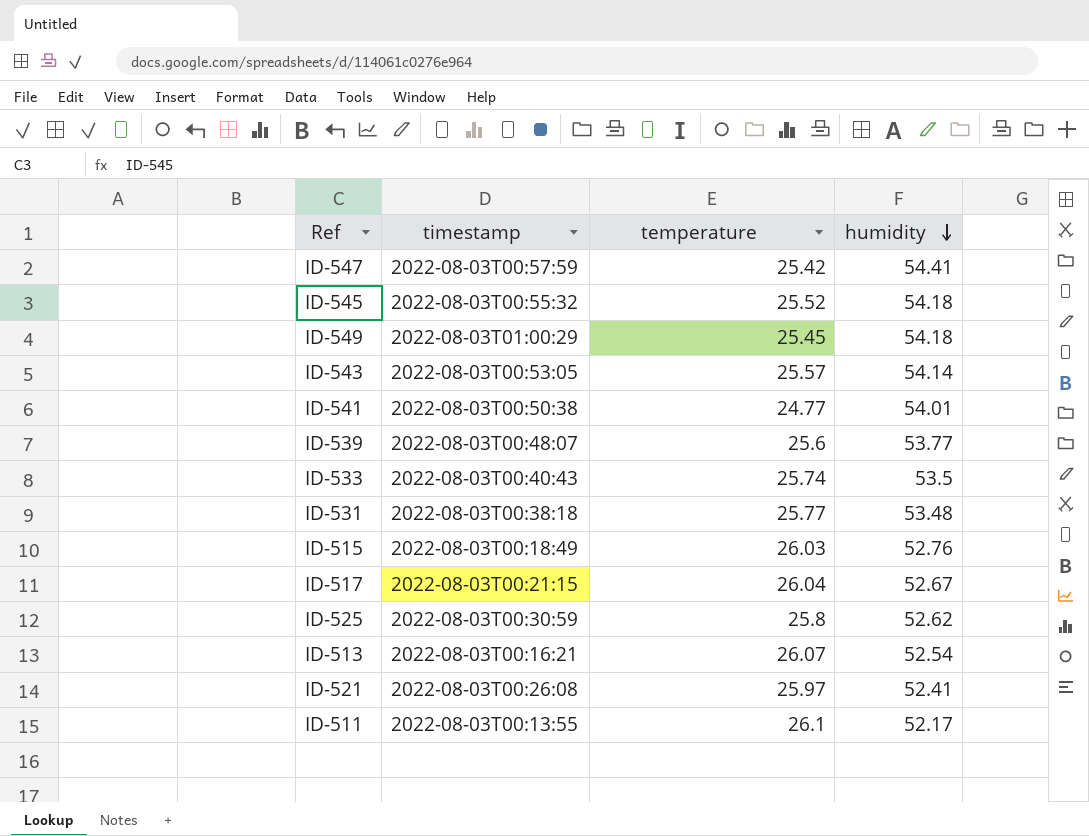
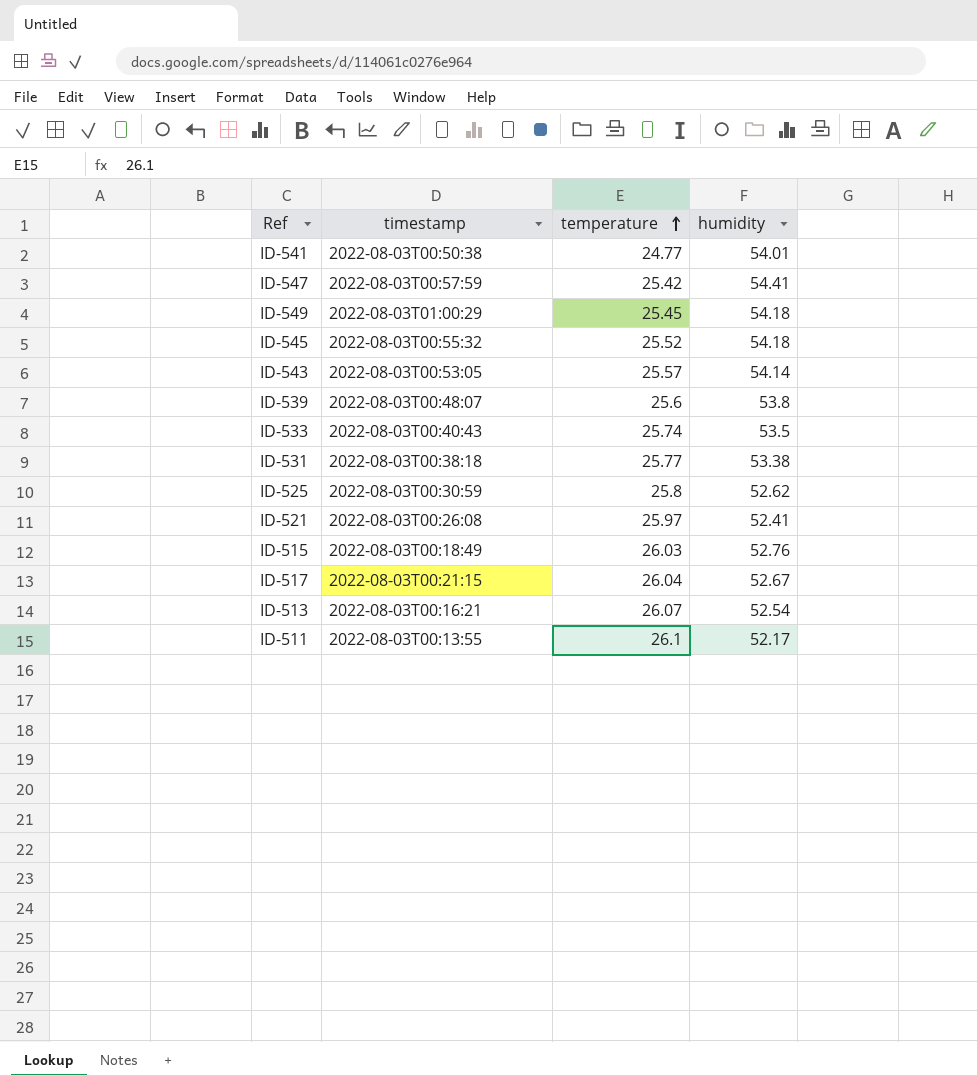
row order: humidity descending -> temperature ascending
ID-539 | humidity: 53.77 -> 53.8
ID-531 | humidity: 53.48 -> 53.38

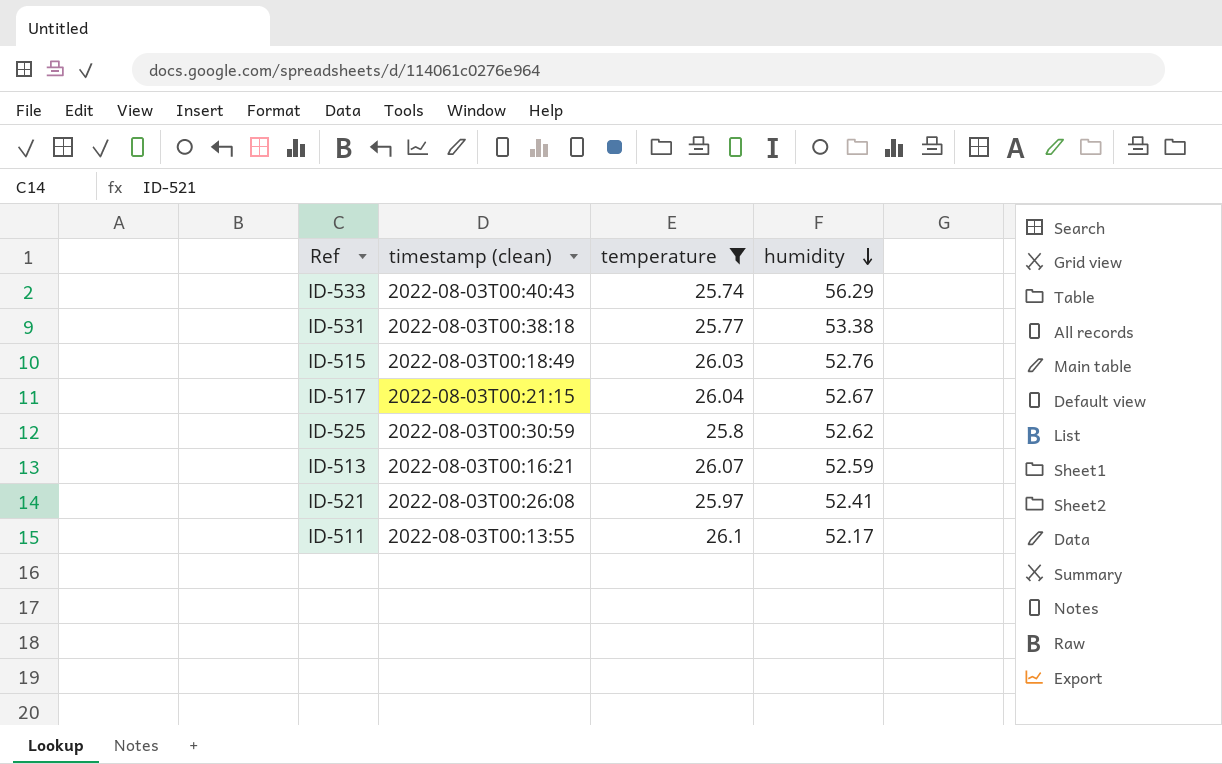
filter: none -> temperature >= 25.74
row order: temperature ascending -> humidity descending
column name: timestamp -> timestamp (clean)
ID-533 | humidity: 53.5 -> 56.29
ID-513 | humidity: 52.54 -> 52.59

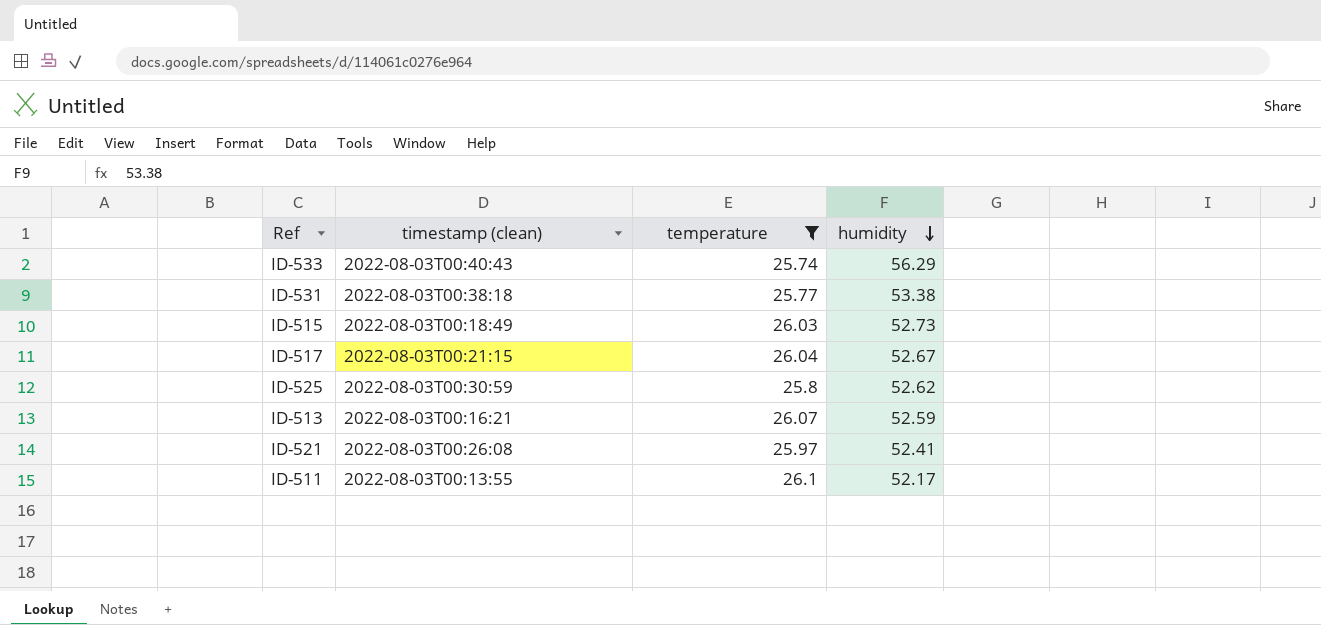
ID-515 | humidity: 52.76 -> 52.73

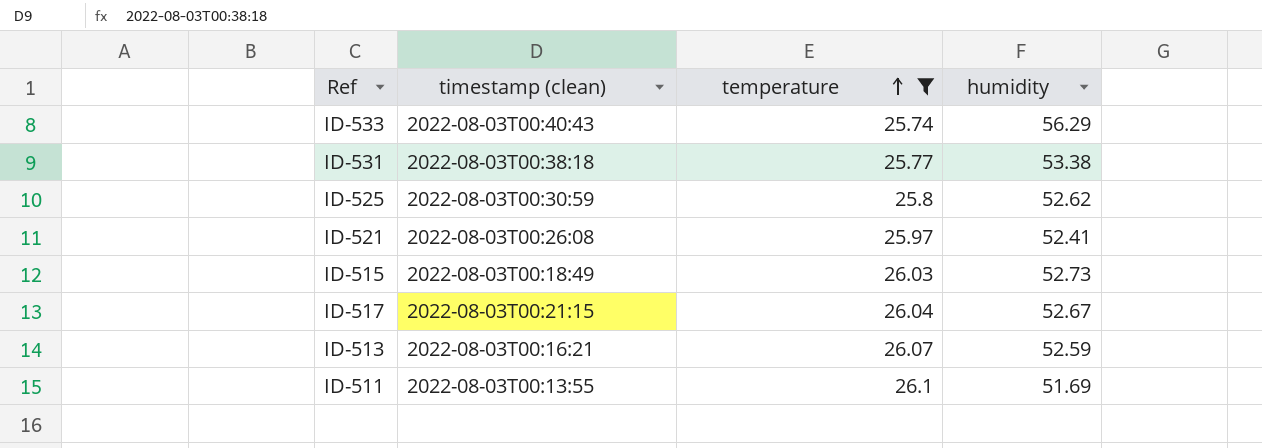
row order: humidity descending -> temperature ascending
ID-511 | humidity: 52.17 -> 51.69

